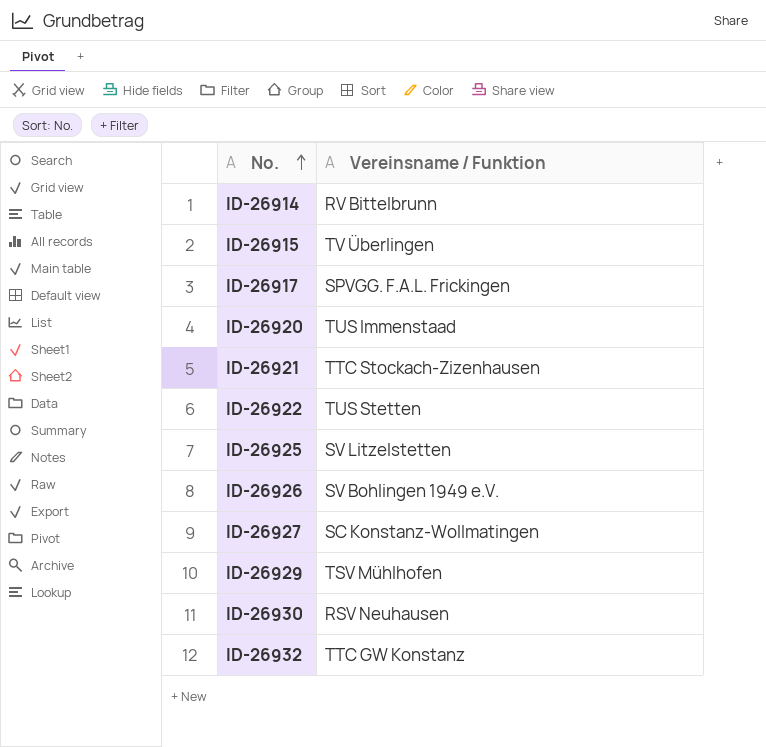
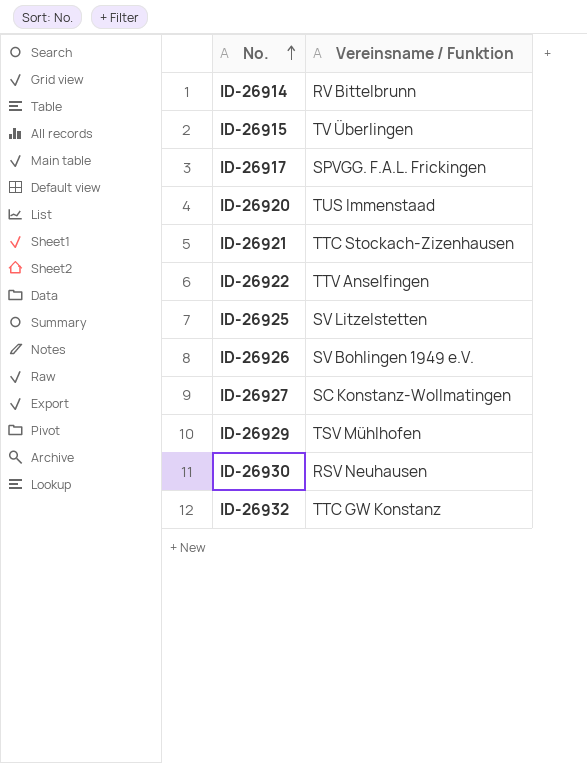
ID-26922 | Vereinsname / Funktion: TUS Stetten -> TTV Anselfingen

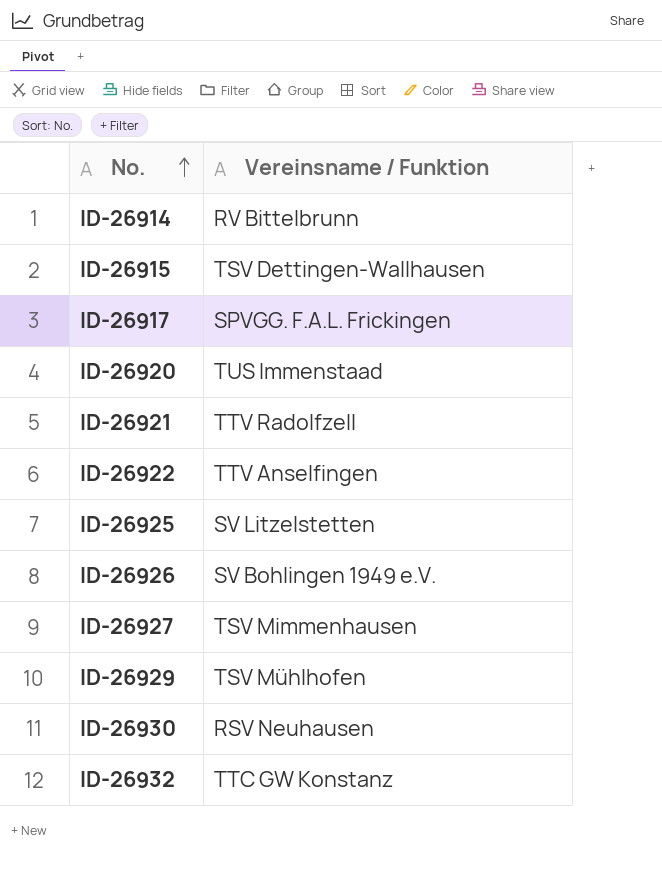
ID-26915 | Vereinsname / Funktion: TV Überlingen -> TSV Dettingen-Wallhausen
ID-26921 | Vereinsname / Funktion: TTC Stockach-Zizenhausen -> TTV Radolfzell
ID-26927 | Vereinsname / Funktion: SC Konstanz-Wollmatingen -> TSV Mimmenhausen

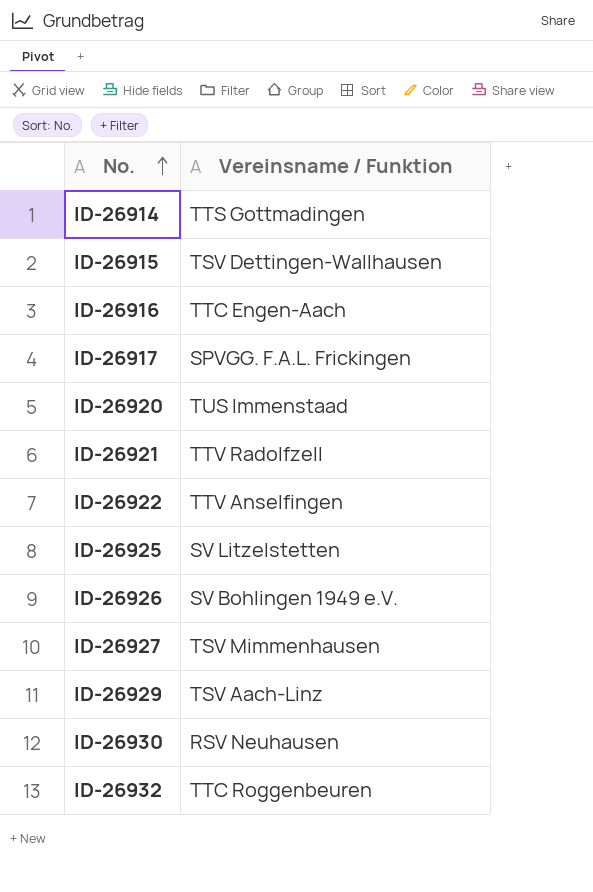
ID-26914 | Vereinsname / Funktion: RV Bittelbrunn -> TTS Gottmadingen
row ID-26916: none -> TTC Engen-Aach
ID-26929 | Vereinsname / Funktion: TSV Mühlhofen -> TSV Aach-Linz
ID-26932 | Vereinsname / Funktion: TTC GW Konstanz -> TTC Roggenbeuren

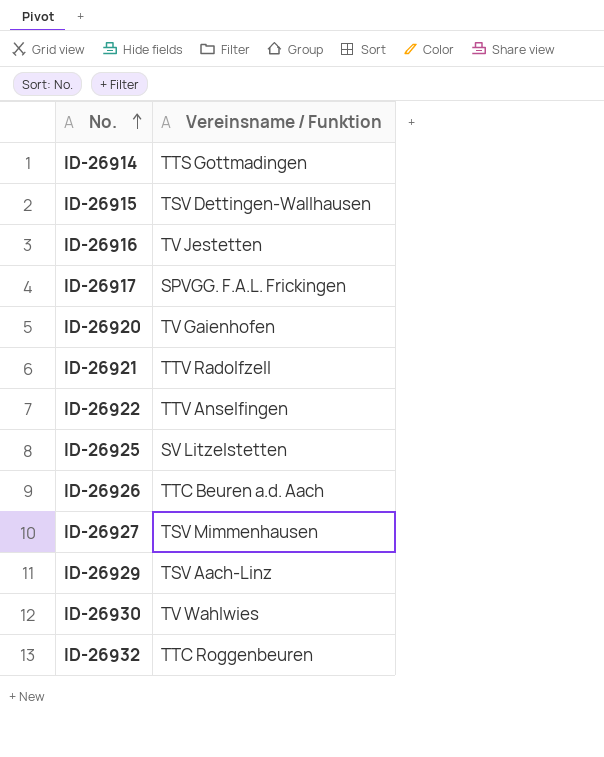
ID-26916 | Vereinsname / Funktion: TTC Engen-Aach -> TV Jestetten
ID-26920 | Vereinsname / Funktion: TUS Immenstaad -> TV Gaienhofen
ID-26926 | Vereinsname / Funktion: SV Bohlingen 1949 e.V. -> TTC Beuren a.d. Aach
ID-26930 | Vereinsname / Funktion: RSV Neuhausen -> TV Wahlwies

